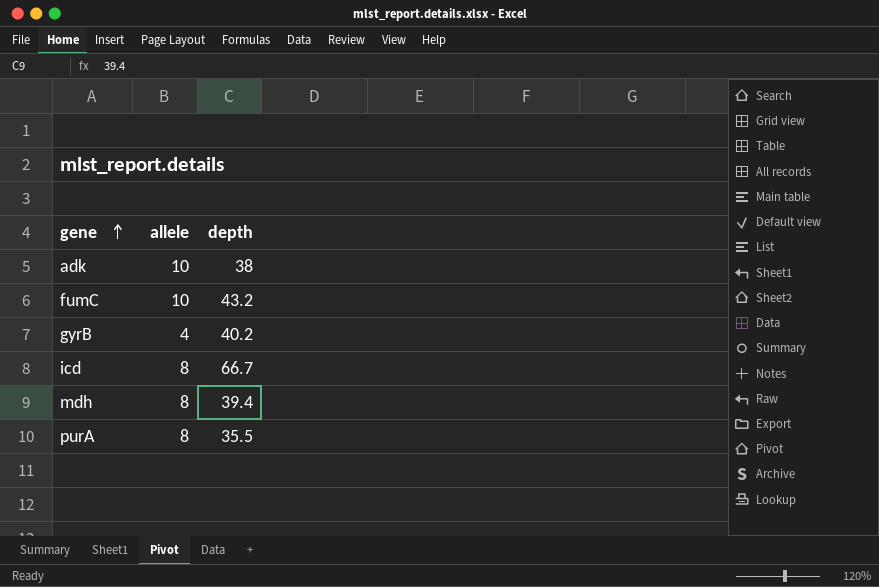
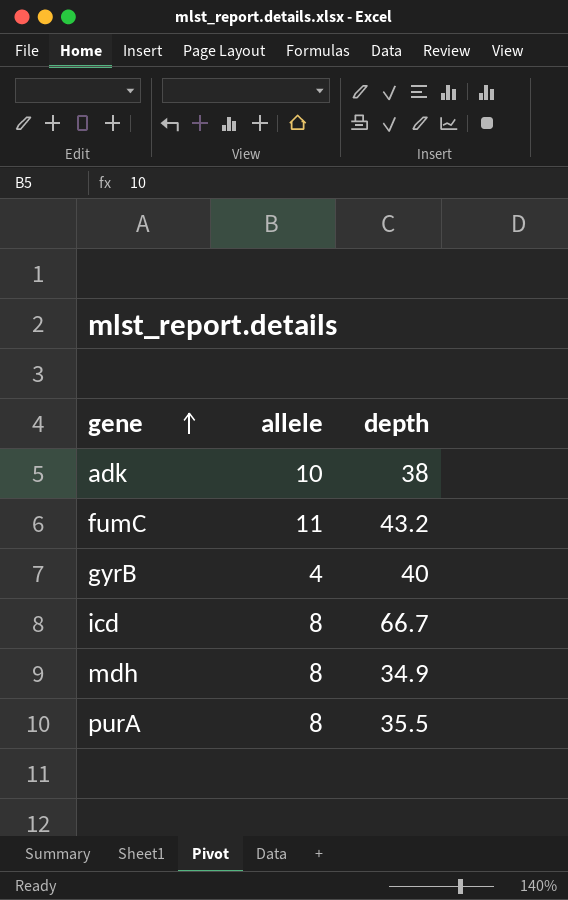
fumC | allele: 10 -> 11
gyrB | depth: 40.2 -> 40
mdh | depth: 39.4 -> 34.9

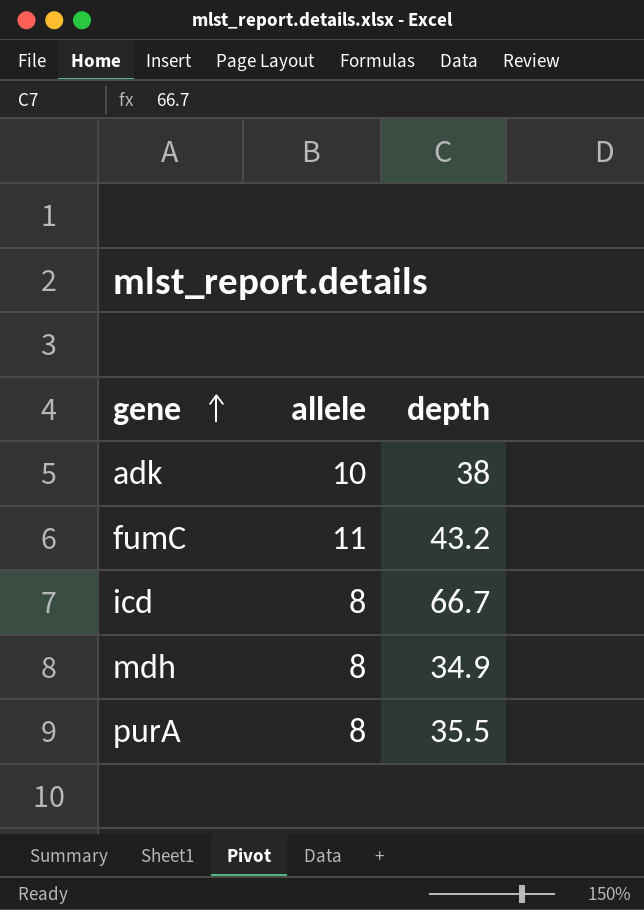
row gyrB: 4 | 40 -> none

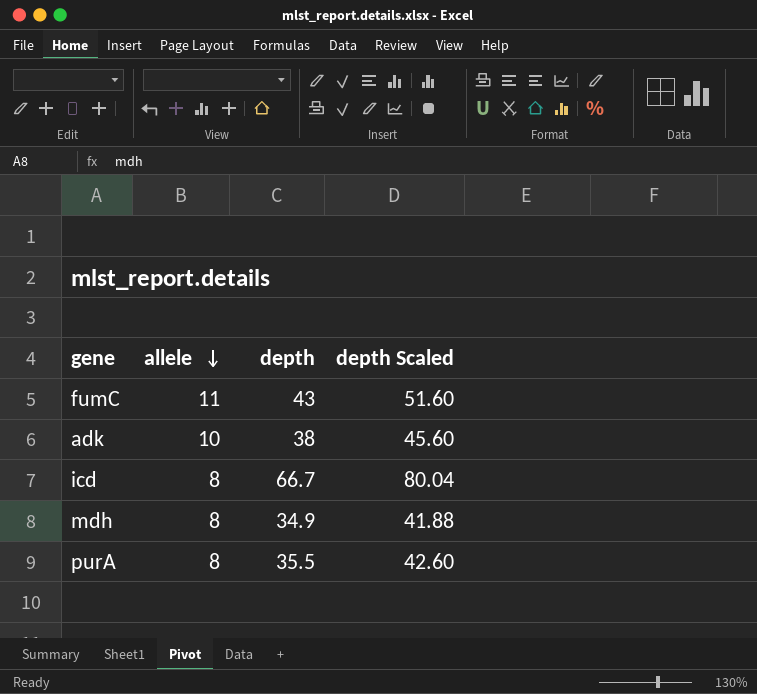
row order: gene ascending -> allele descending
column depth Scaled | formula: none -> [depth] * 1.2
fumC | depth: 43.2 -> 43

